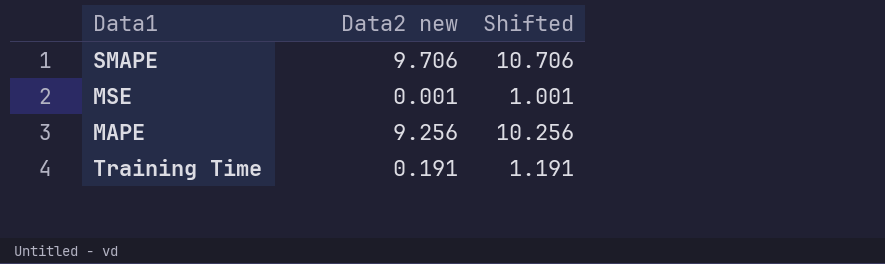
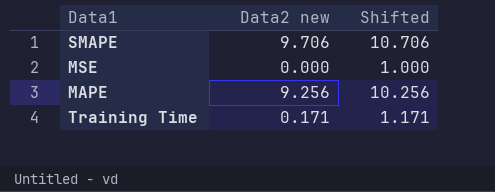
MSE | Data2 new: 0.001 -> 0.000
MSE | Shifted: 1.001 -> 1.000
Training Time | Data2 new: 0.191 -> 0.171
Training Time | Shifted: 1.191 -> 1.171

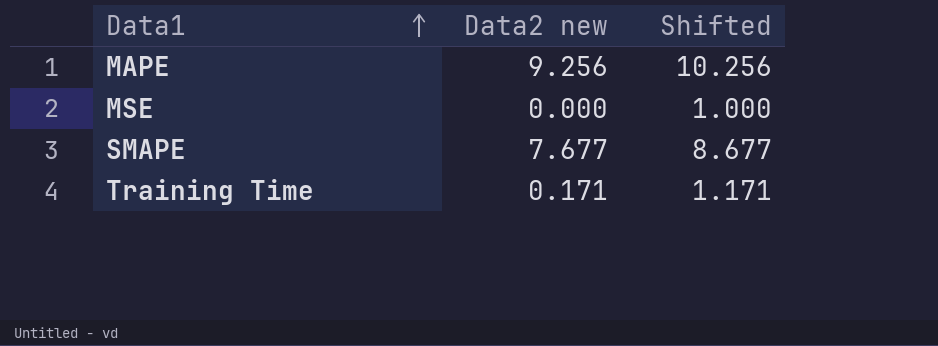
row order: none -> Data1 ascending
SMAPE | Data2 new: 9.706 -> 7.677
SMAPE | Shifted: 10.706 -> 8.677

